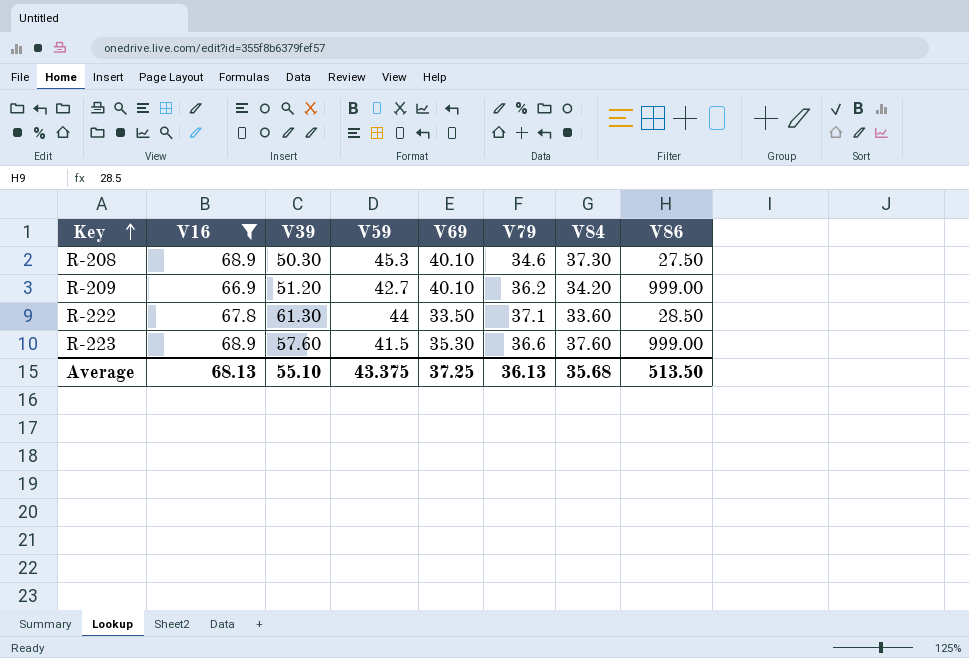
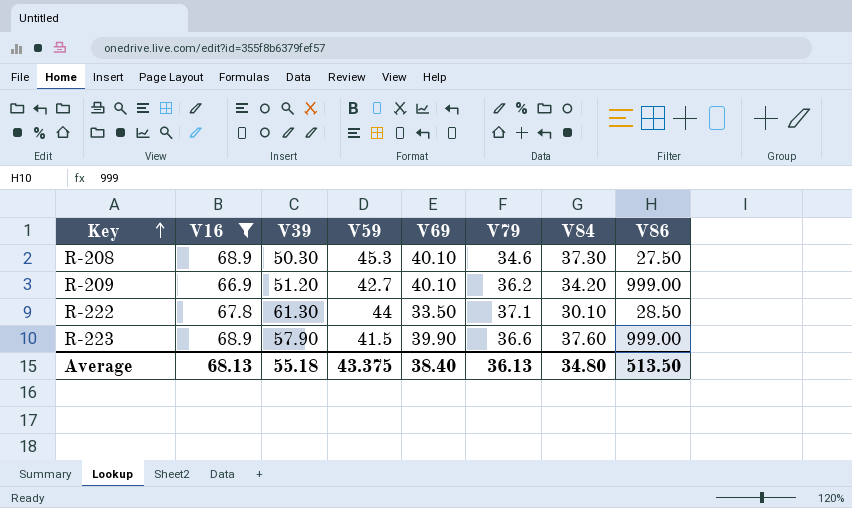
R-222 | V84: 33.60 -> 30.10
R-223 | V39: 57.60 -> 57.90
R-223 | V69: 35.30 -> 39.90
Average | V39: 55.10 -> 55.18
Average | V69: 37.25 -> 38.40
Average | V84: 35.68 -> 34.80

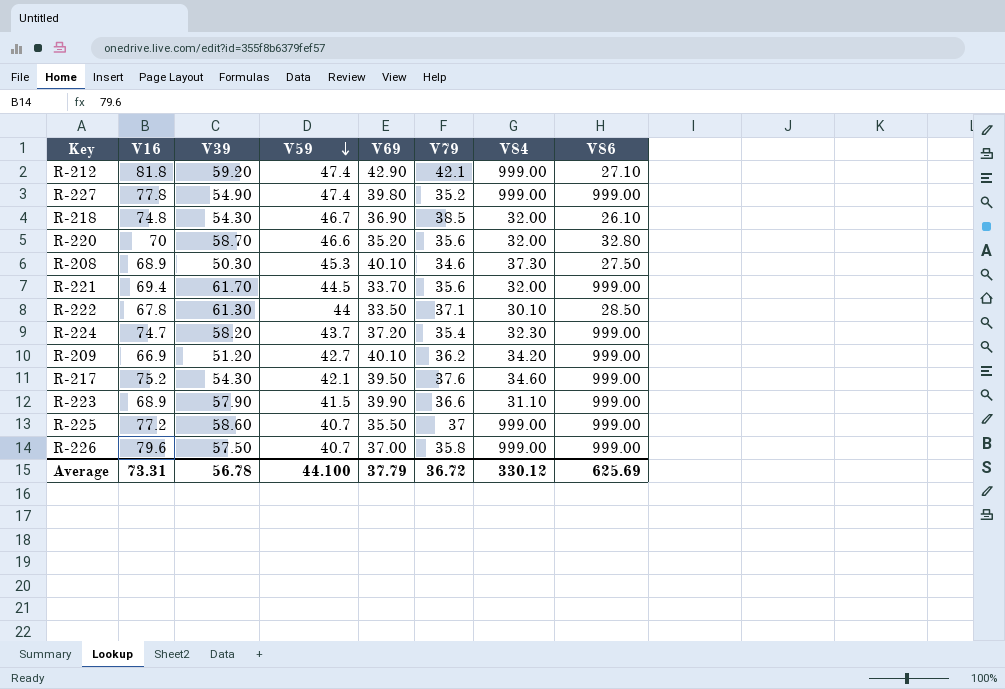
filter: V16 <= 68.9 -> none
row order: Key ascending -> V59 descending
R-223 | V84: 37.60 -> 31.10
Average | V16: 68.13 -> 73.31
Average | V39: 55.18 -> 56.78
Average | V59: 43.375 -> 44.100
Average | V69: 38.40 -> 37.79
Average | V79: 36.13 -> 36.72
Average | V84: 34.80 -> 330.12
Average | V86: 513.50 -> 625.69

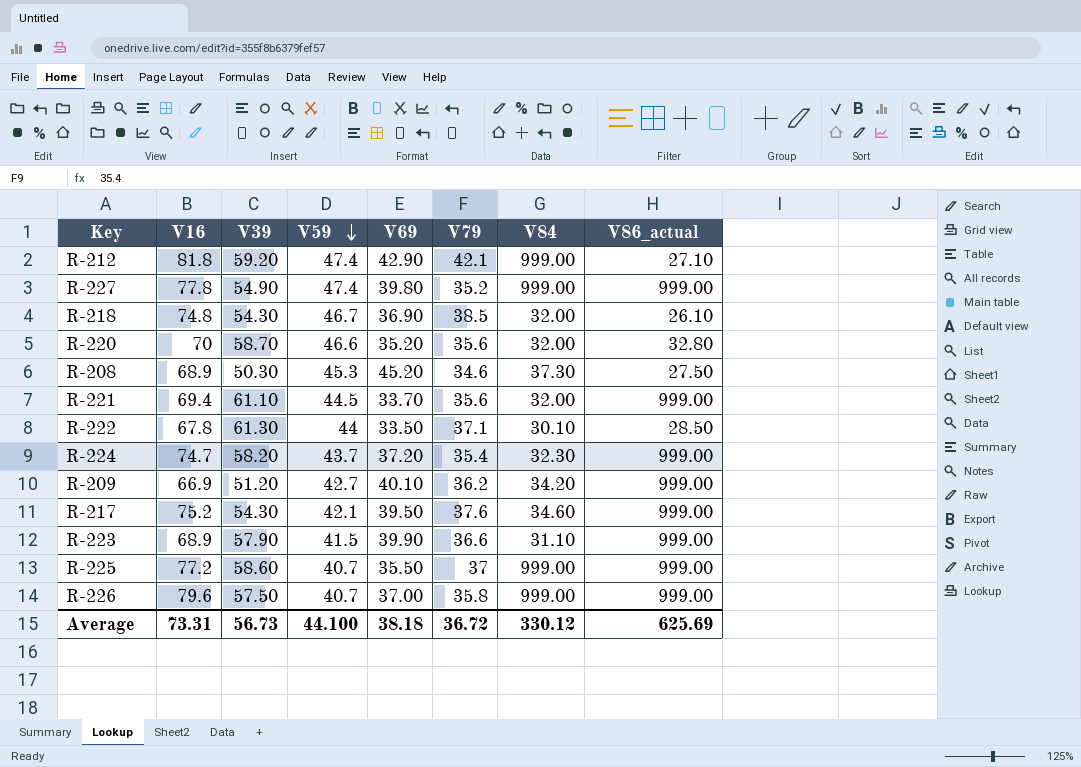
column name: V86 -> V86_actual
R-208 | V69: 40.10 -> 45.20
R-221 | V39: 61.70 -> 61.10
Average | V39: 56.78 -> 56.73
Average | V69: 37.79 -> 38.18

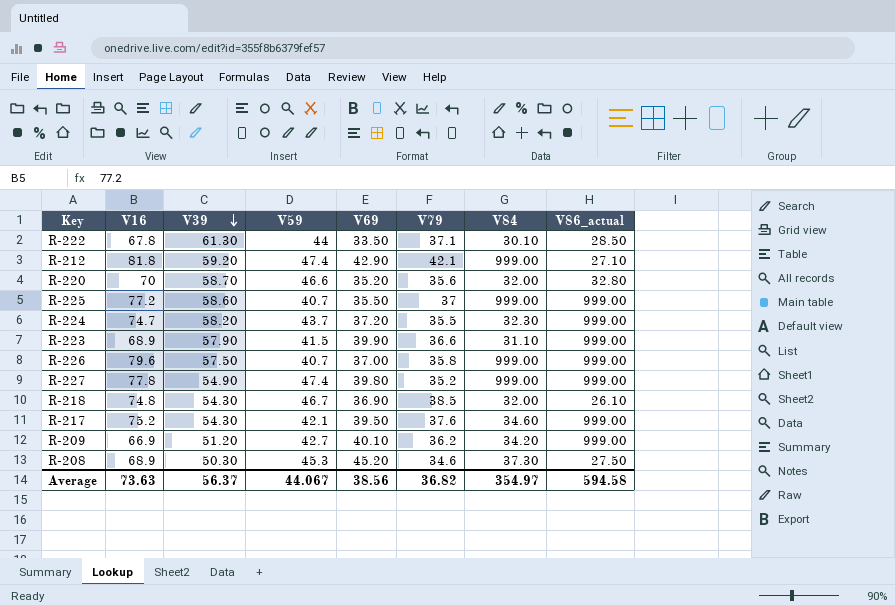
row order: V59 descending -> V39 descending
row R-221: 69.4 | 61.10 | 44.5 | 33.70 | 35.6 | 32.00 | 999.00 -> none
R-224 | V79: 35.4 -> 35.5
Average | V16: 73.31 -> 73.63
Average | V39: 56.73 -> 56.37
Average | V59: 44.100 -> 44.067
Average | V69: 38.18 -> 38.56
Average | V79: 36.72 -> 36.82
Average | V84: 330.12 -> 354.97
Average | V86_actual: 625.69 -> 594.58

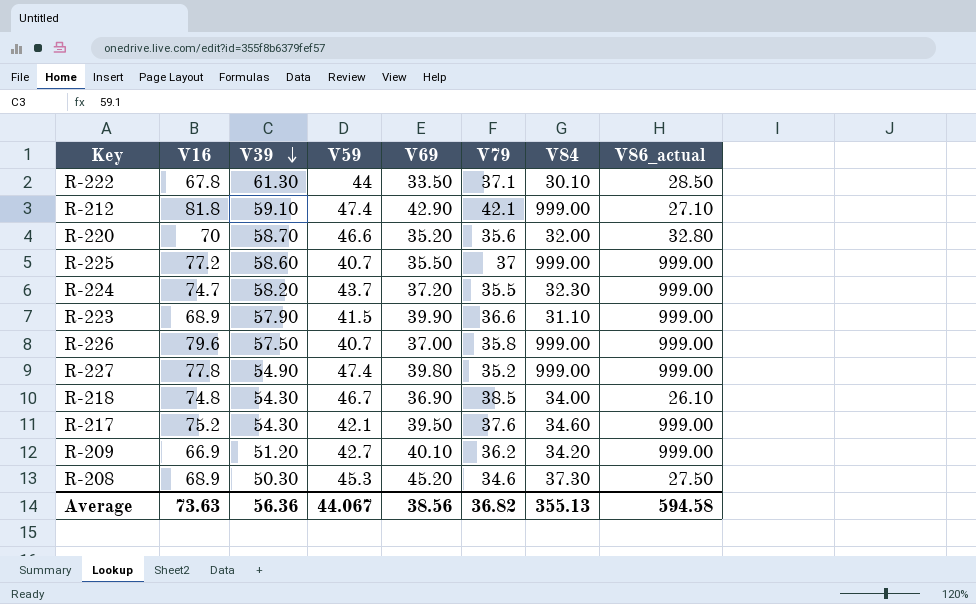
R-212 | V39: 59.20 -> 59.10
R-218 | V84: 32.00 -> 34.00
Average | V39: 56.37 -> 56.36
Average | V84: 354.97 -> 355.13

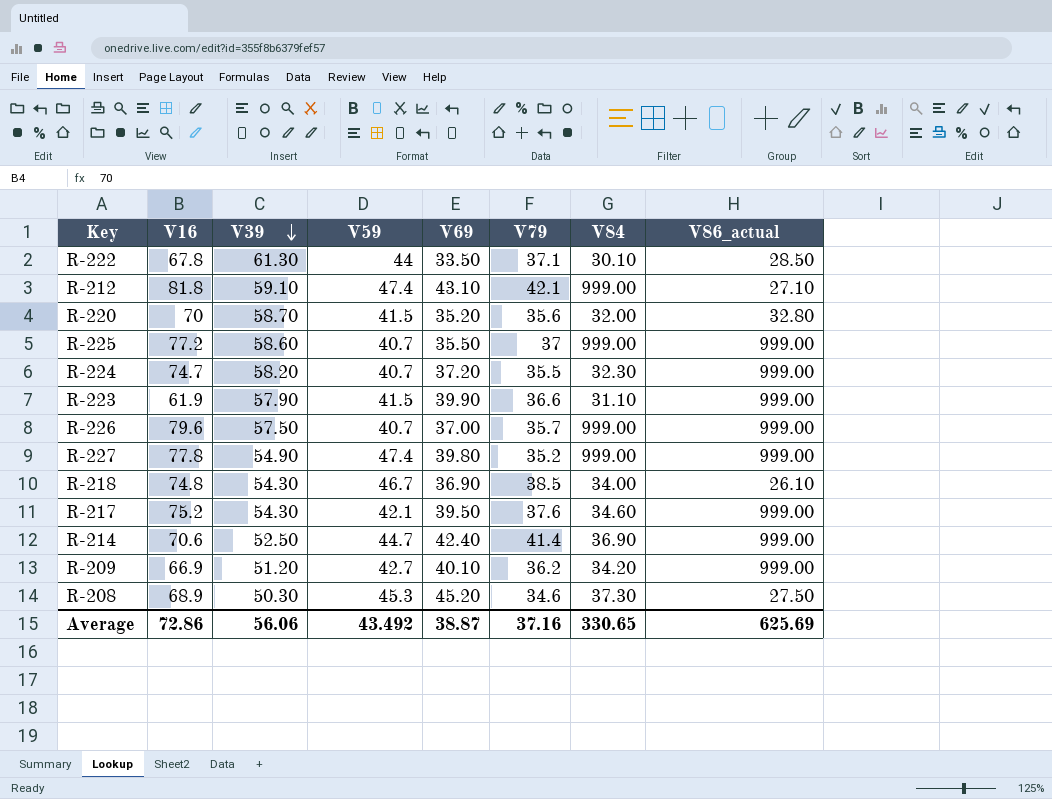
R-212 | V69: 42.90 -> 43.10
R-220 | V59: 46.6 -> 41.5
R-224 | V59: 43.7 -> 40.7
R-223 | V16: 68.9 -> 61.9
R-226 | V79: 35.8 -> 35.7
row R-214: none -> 70.6 | 52.50 | 44.7 | 42.40 | 41.4 | 36.90 | 999.00
Average | V16: 73.63 -> 72.86
Average | V39: 56.36 -> 56.06
Average | V59: 44.067 -> 43.492
Average | V69: 38.56 -> 38.87
Average | V79: 36.82 -> 37.16
Average | V84: 355.13 -> 330.65
Average | V86_actual: 594.58 -> 625.69

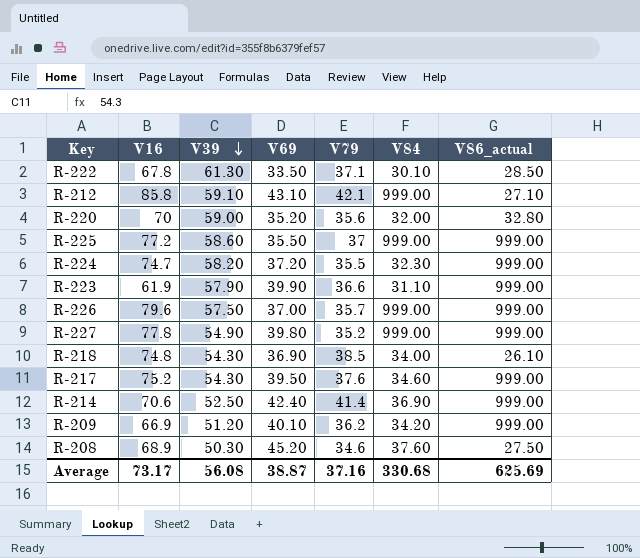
column V59 | position: 4 -> none
R-212 | V16: 81.8 -> 85.8
R-220 | V39: 58.70 -> 59.00
R-208 | V84: 37.30 -> 37.60
Average | V16: 72.86 -> 73.17
Average | V39: 56.06 -> 56.08
Average | V84: 330.65 -> 330.68

